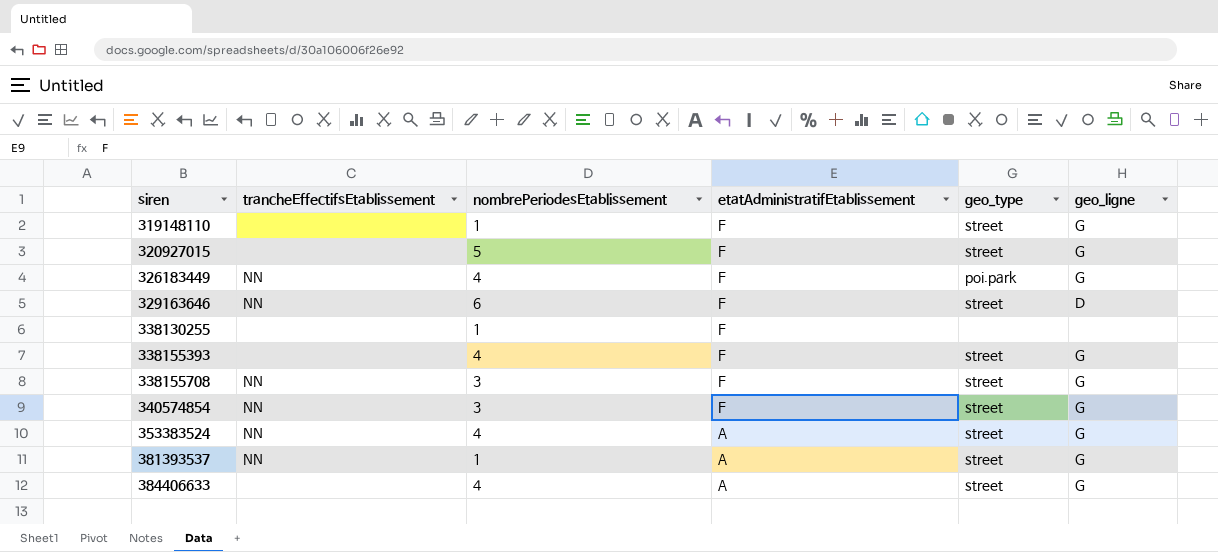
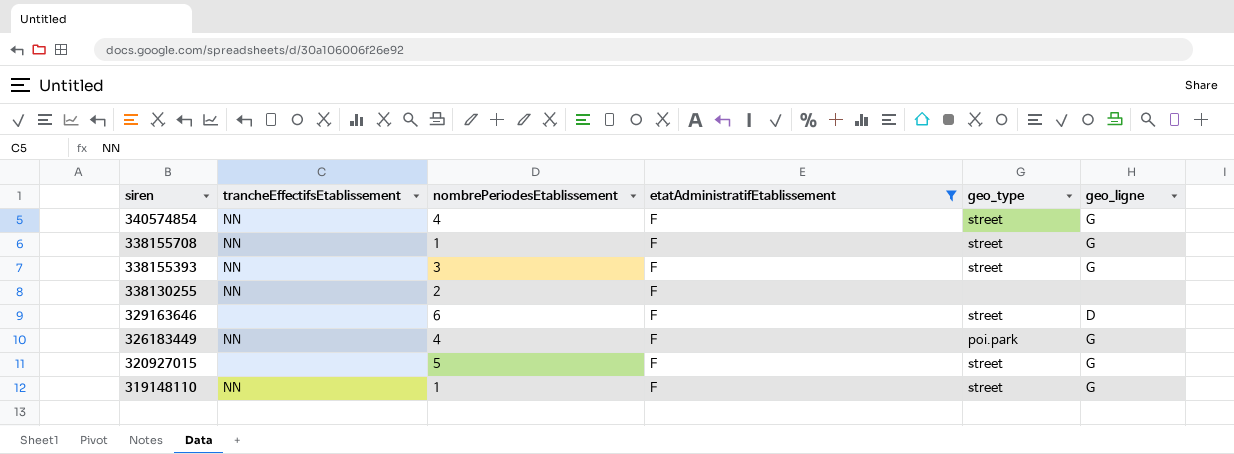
filter: none -> etatAdministratifEtablissement = F
row order: siren ascending -> siren descending
340574854 | nombrePeriodesEtablissement: 3 -> 4
338155708 | nombrePeriodesEtablissement: 3 -> 1
338155393 | trancheEffectifsEtablissement: none -> NN
338155393 | nombrePeriodesEtablissement: 4 -> 3
338130255 | trancheEffectifsEtablissement: none -> NN
338130255 | nombrePeriodesEtablissement: 1 -> 2
329163646 | trancheEffectifsEtablissement: NN -> none
319148110 | trancheEffectifsEtablissement: none -> NN

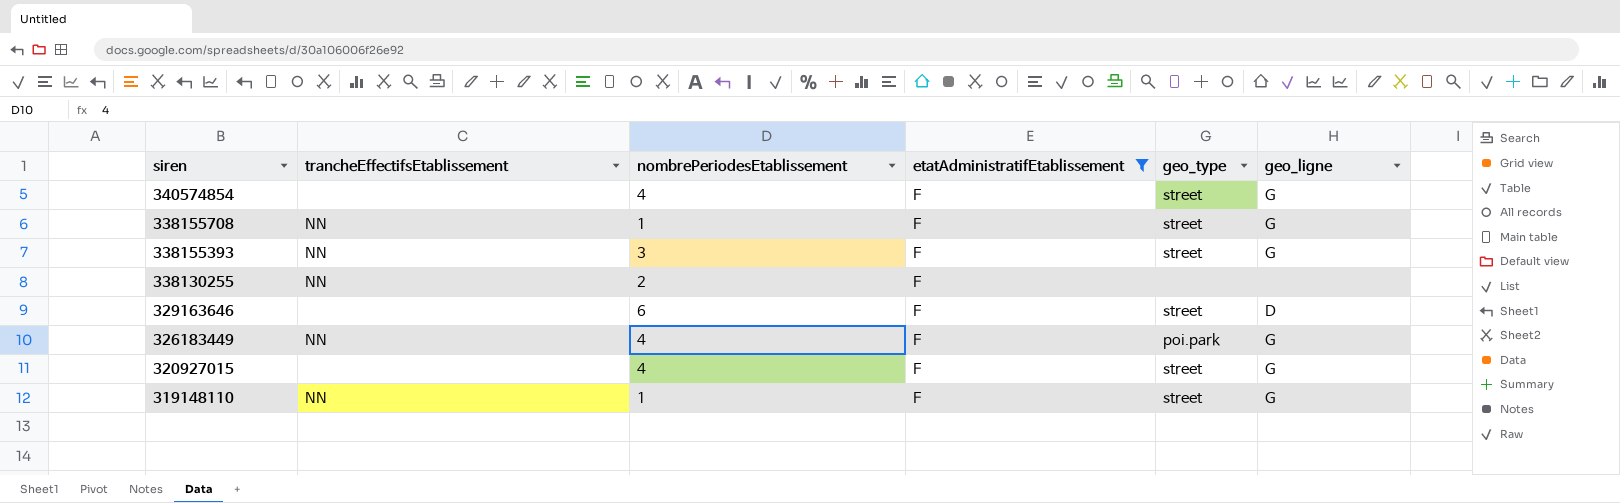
340574854 | trancheEffectifsEtablissement: NN -> none
320927015 | nombrePeriodesEtablissement: 5 -> 4

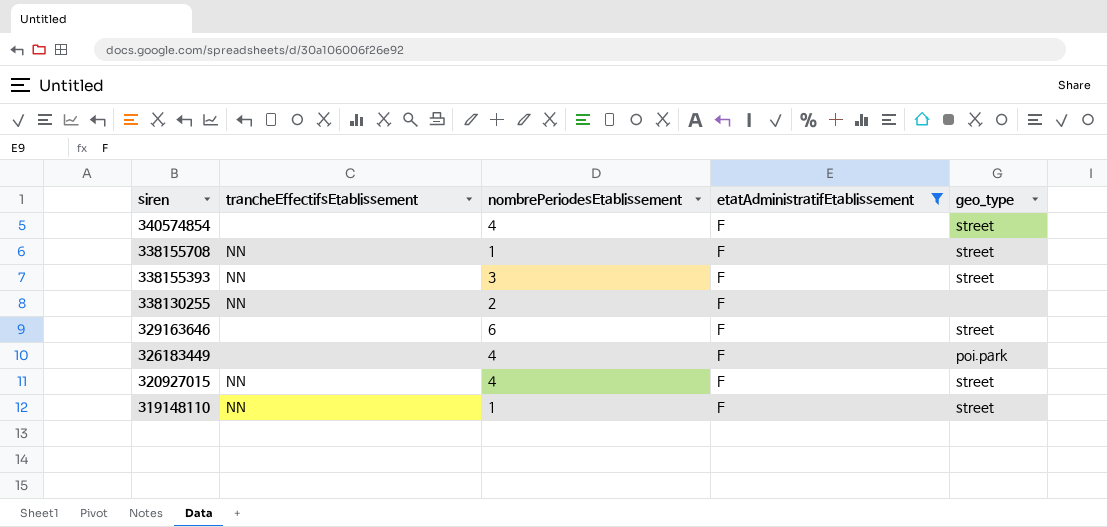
column geo_ligne | position: 6 -> none
326183449 | trancheEffectifsEtablissement: NN -> none
320927015 | trancheEffectifsEtablissement: none -> NN

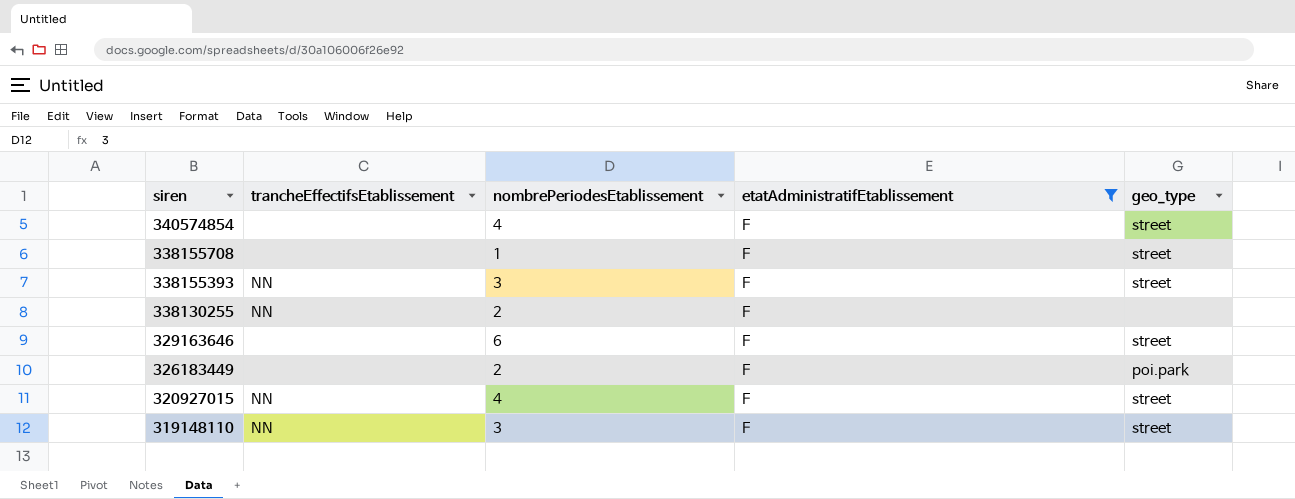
338155708 | trancheEffectifsEtablissement: NN -> none
326183449 | nombrePeriodesEtablissement: 4 -> 2
319148110 | nombrePeriodesEtablissement: 1 -> 3

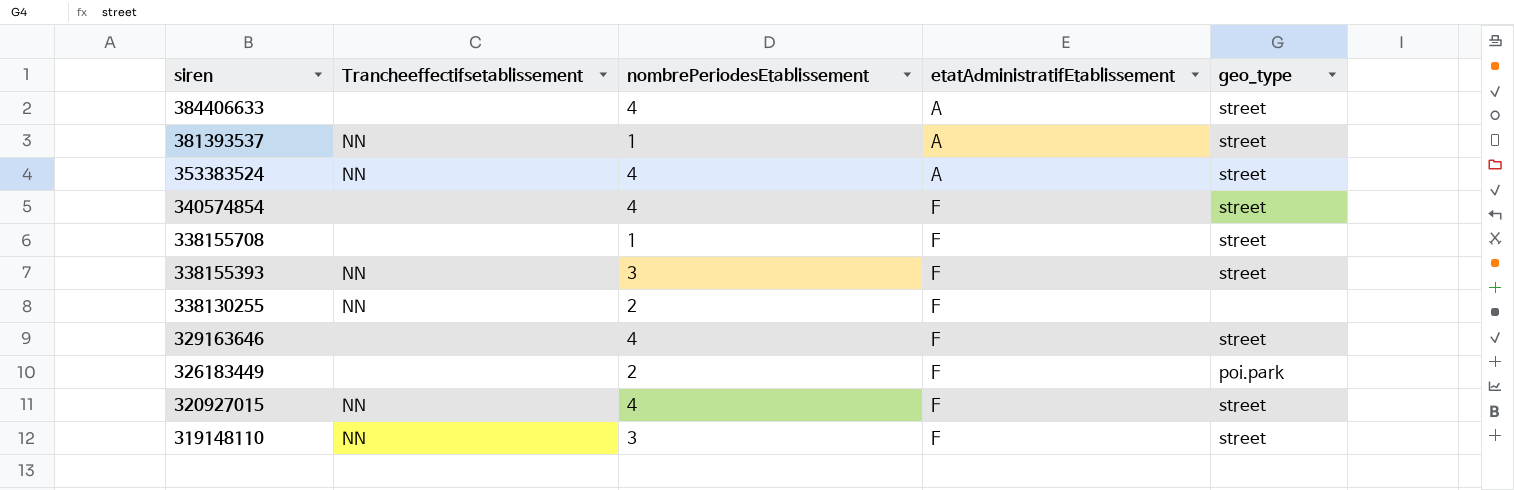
filter: etatAdministratifEtablissement = F -> none
column name: trancheEffectifsEtablissement -> Trancheeffectifsetablissement
329163646 | nombrePeriodesEtablissement: 6 -> 4

